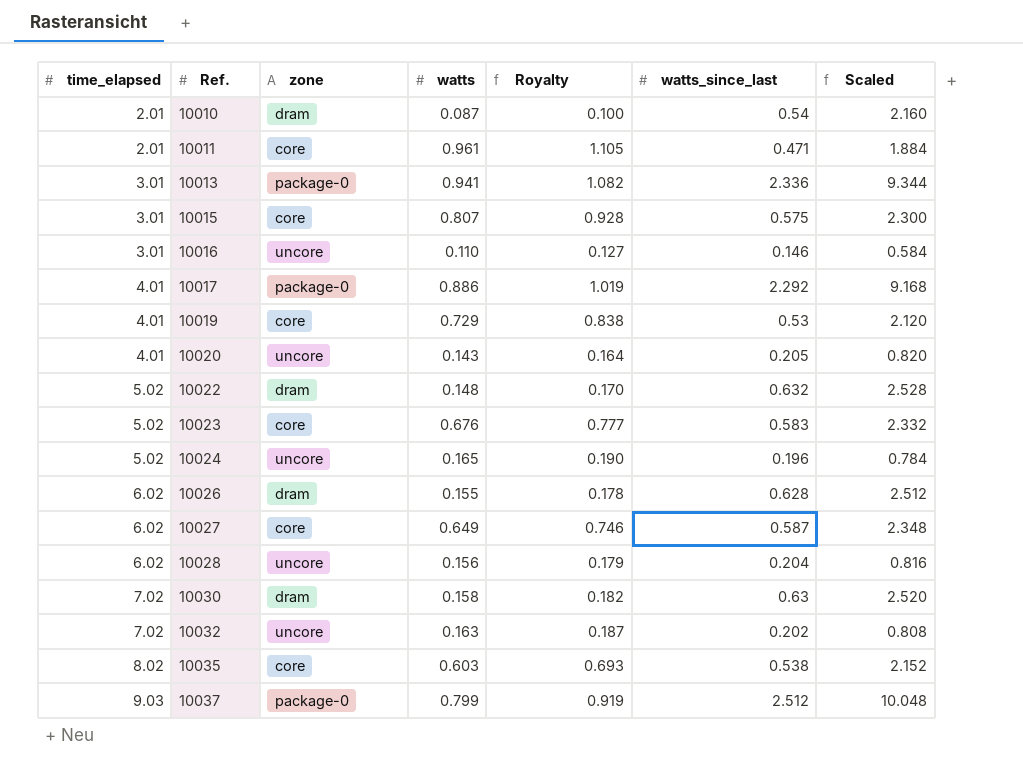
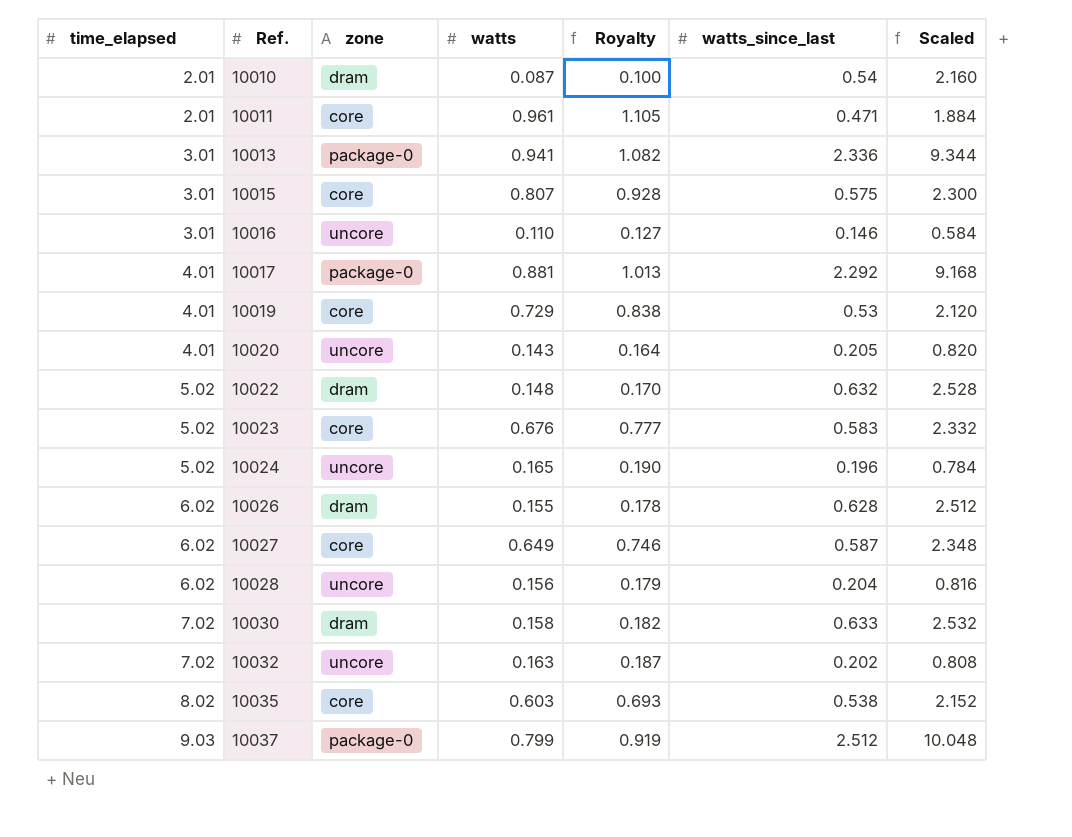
10017 | watts: 0.886 -> 0.881
10017 | Royalty: 1.019 -> 1.013
10030 | watts_since_last: 0.63 -> 0.633
10030 | Scaled: 2.520 -> 2.532

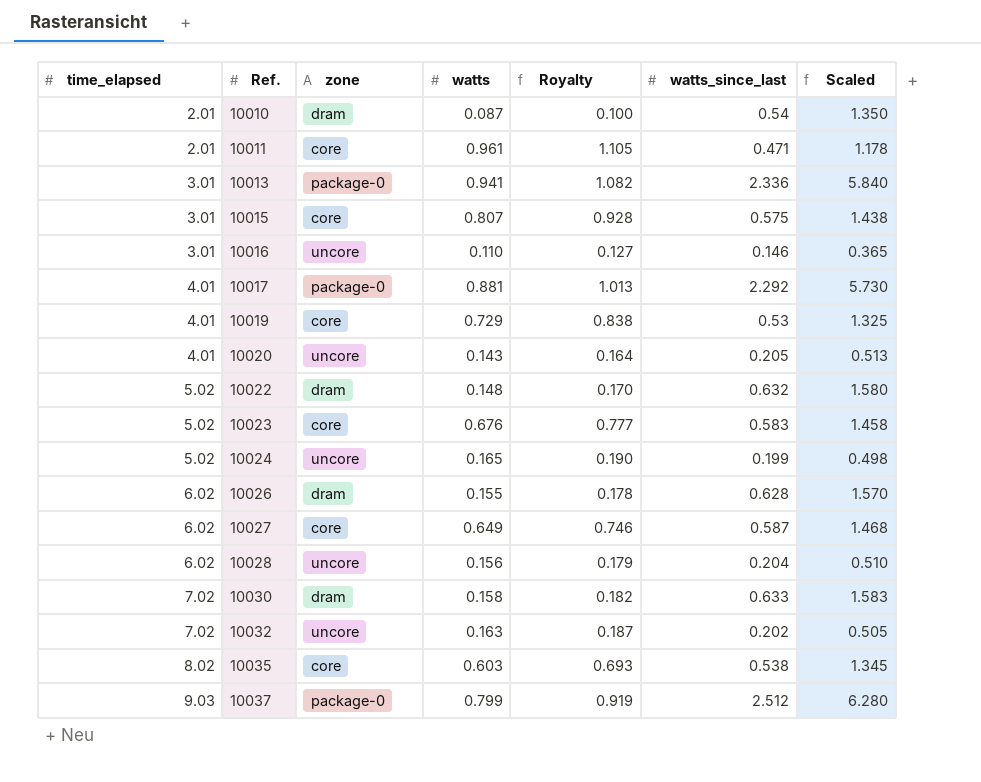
column Scaled | formula: [watts_since_last] * 4 -> [watts_since_last] * 2.5
10024 | watts_since_last: 0.196 -> 0.199

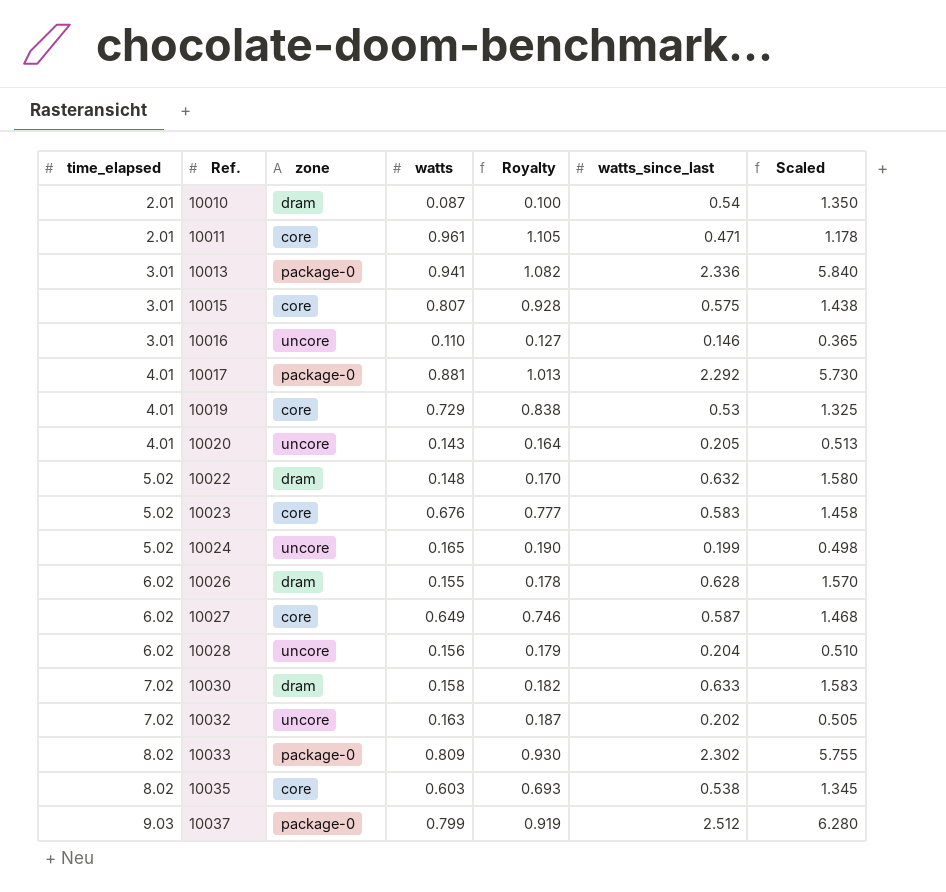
row 10033: none -> 8.02 | package-0 | 0.809 | 0.930 | 2.302 | 5.755

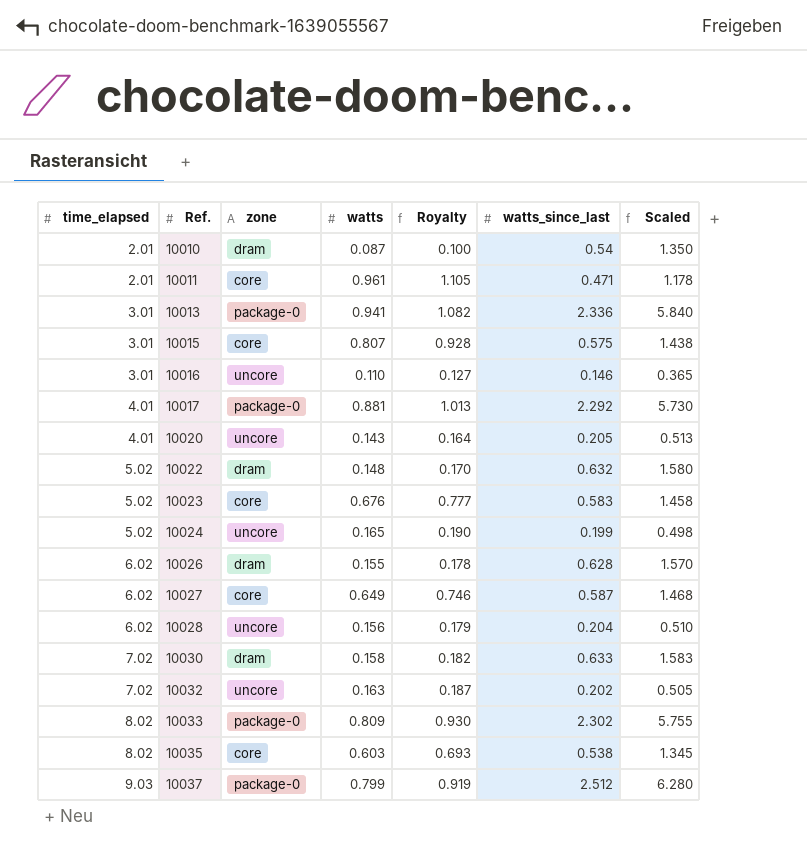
row 10019: 4.01 | core | 0.729 | 0.838 | 0.53 | 1.325 -> none

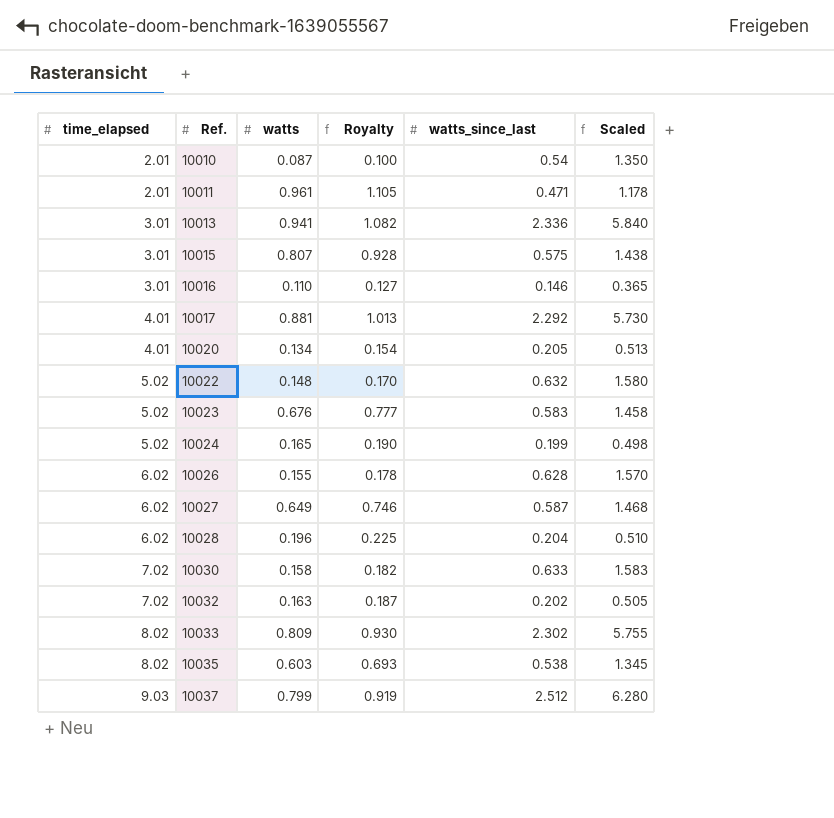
column zone | position: 3 -> none
10020 | watts: 0.143 -> 0.134
10020 | Royalty: 0.164 -> 0.154
10028 | watts: 0.156 -> 0.196
10028 | Royalty: 0.179 -> 0.225

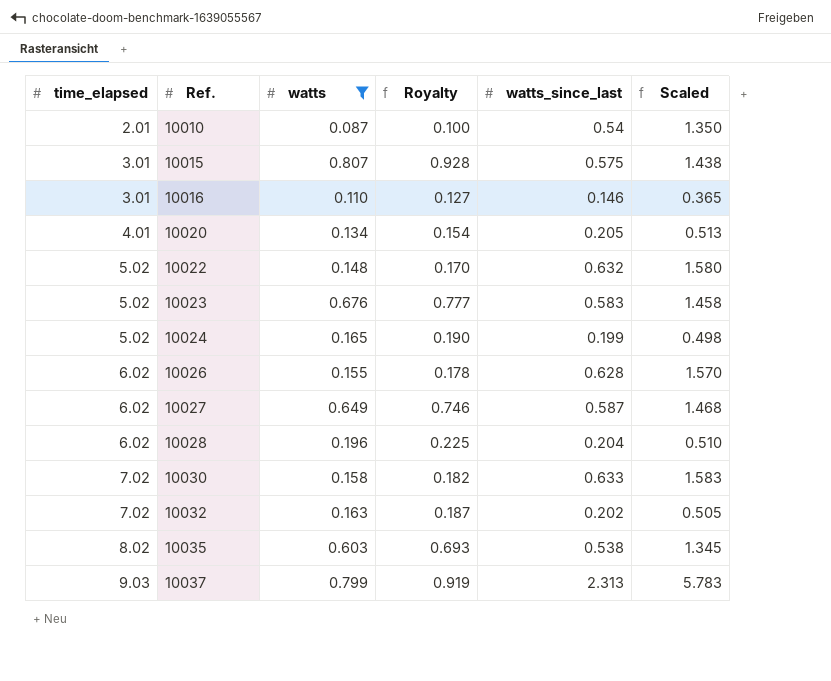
filter: none -> watts <= 0.807
10037 | watts_since_last: 2.512 -> 2.313
10037 | Scaled: 6.280 -> 5.783

